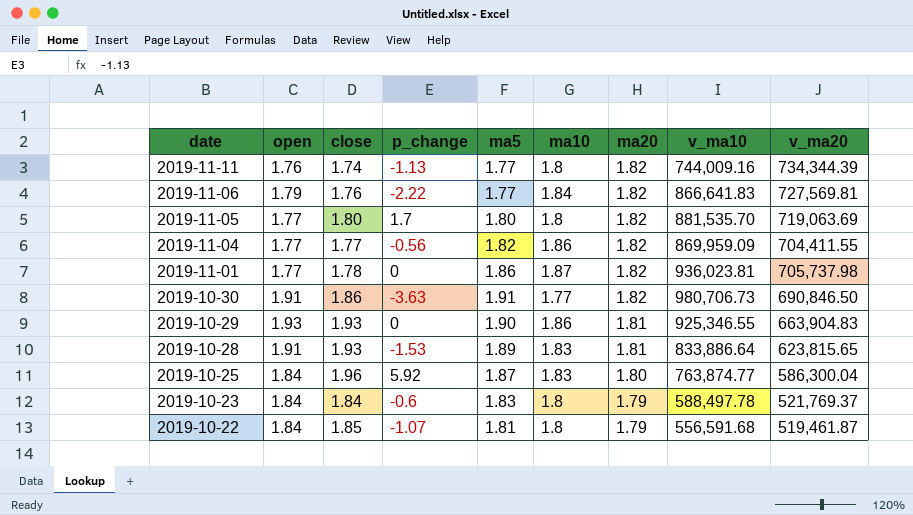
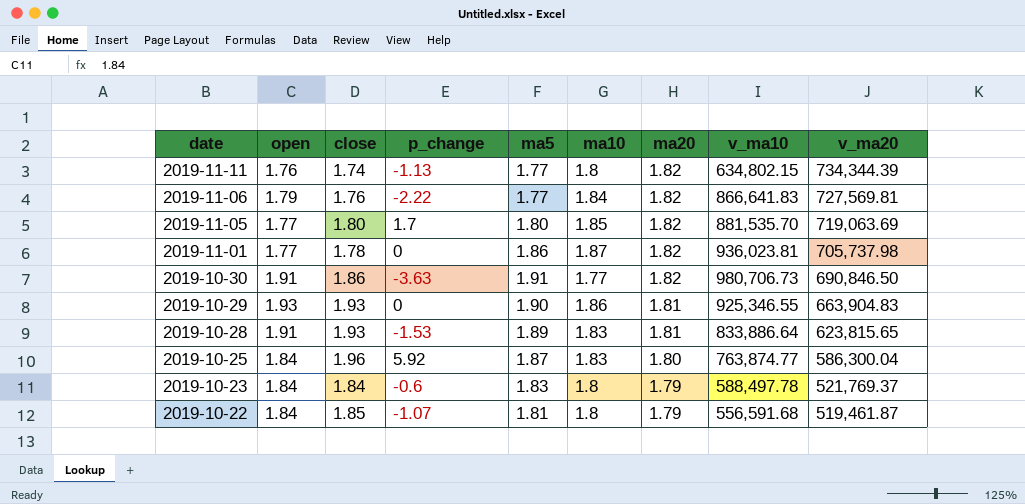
row 2019-11-04: 1.77 | 1.77 | -0.56 | 1.82 | 1.86 | 1.82 | 869,959.09 | 704,411.55 -> none
2019-11-11 | v_ma10: 744,009.16 -> 634,802.15
2019-11-05 | ma10: 1.8 -> 1.85

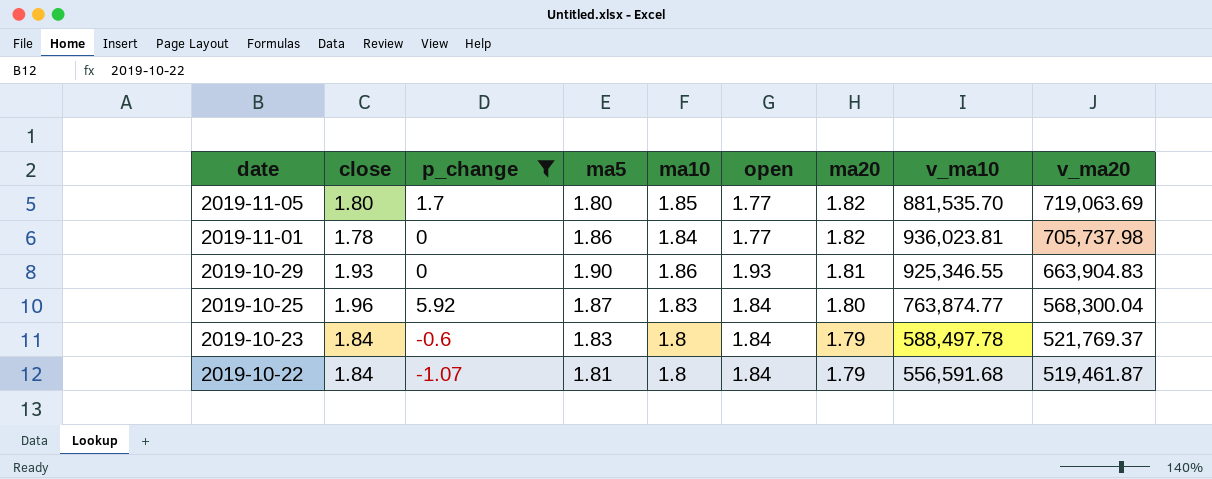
filter: none -> p_change >= -1.07
column open | position: 2 -> 6
2019-11-01 | ma10: 1.87 -> 1.84
2019-10-25 | v_ma20: 586,300.04 -> 568,300.04
2019-10-22 | close: 1.85 -> 1.84

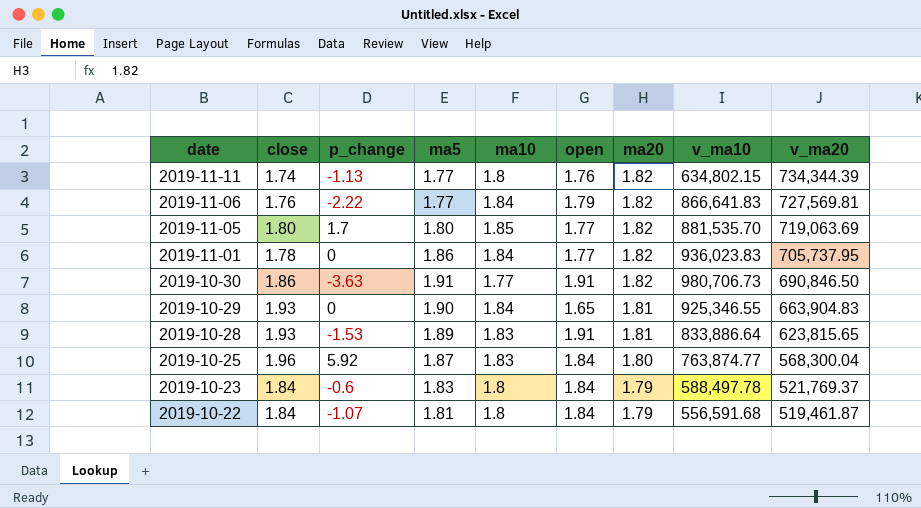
filter: p_change >= -1.07 -> none
2019-11-01 | v_ma10: 936,023.81 -> 936,023.83
2019-11-01 | v_ma20: 705,737.98 -> 705,737.95
2019-10-29 | ma10: 1.86 -> 1.84
2019-10-29 | open: 1.93 -> 1.65

